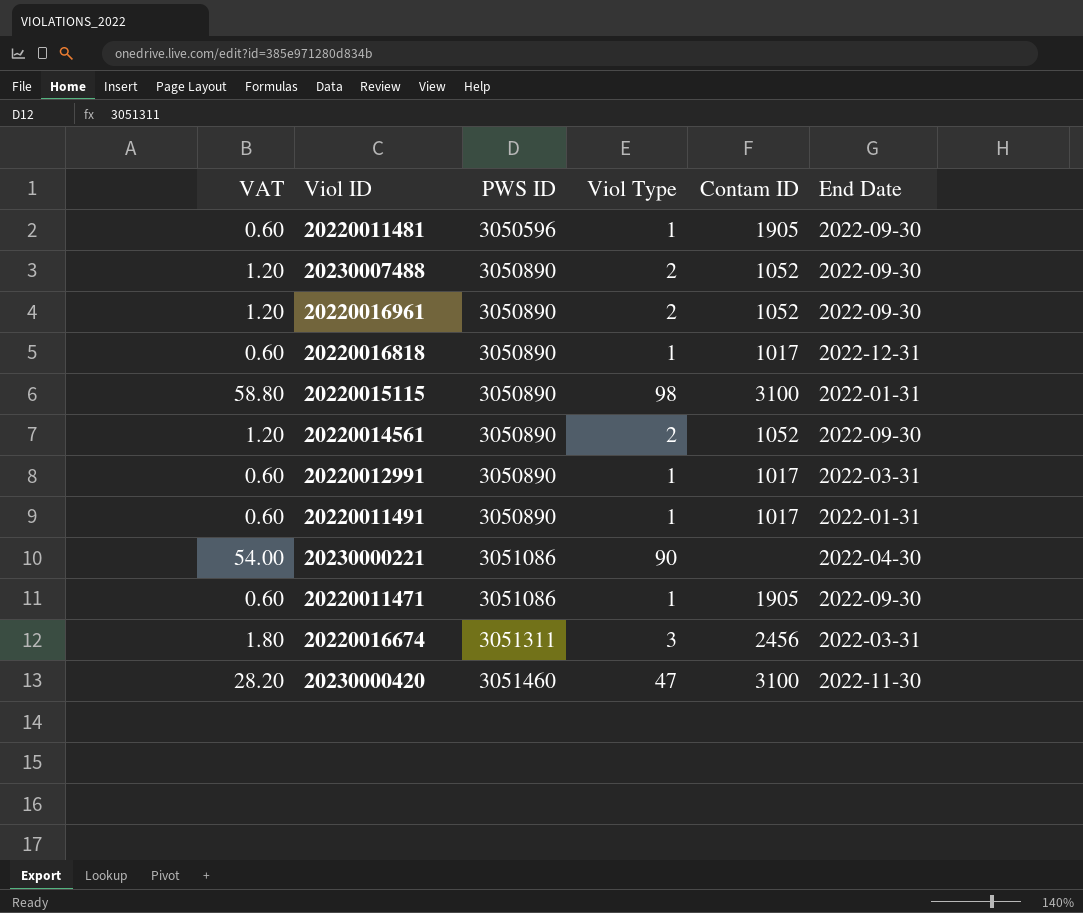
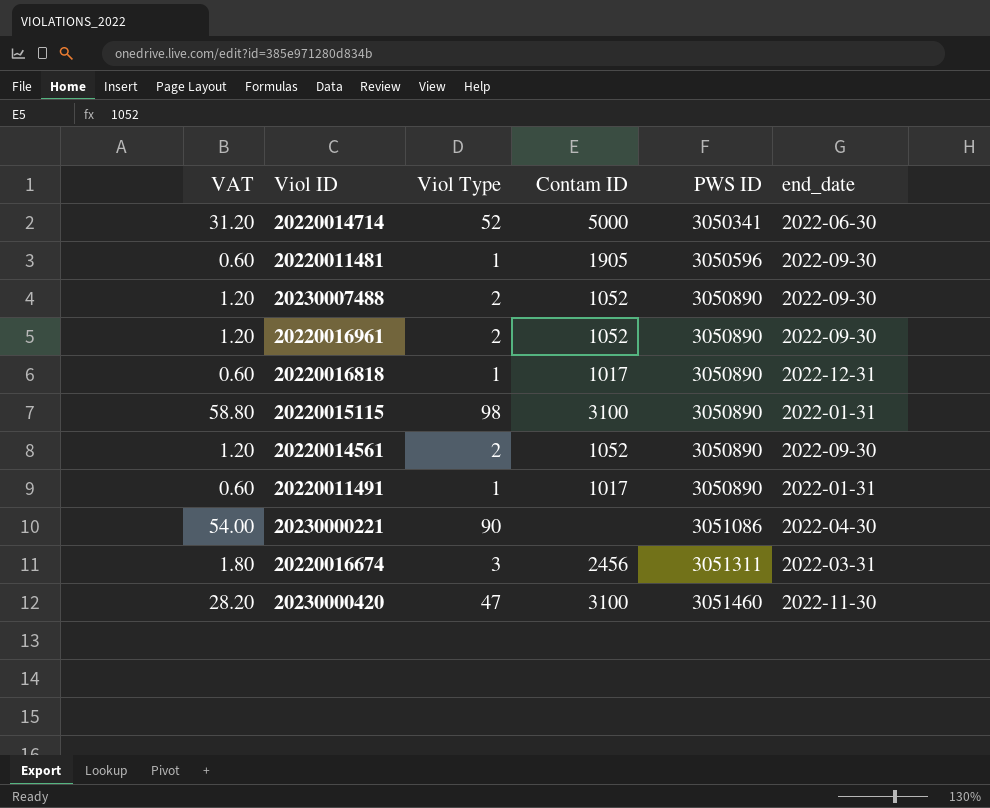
column PWS ID | position: 3 -> 5
column name: End Date -> end_date
row 20220012991: 0.60 | 3050890 | 1 | 1017 | 2022-03-31 -> none
row 20220011471: 0.60 | 3051086 | 1 | 1905 | 2022-09-30 -> none
row 20220014714: none -> 31.20 | 52 | 5000 | 3050341 | 2022-06-30

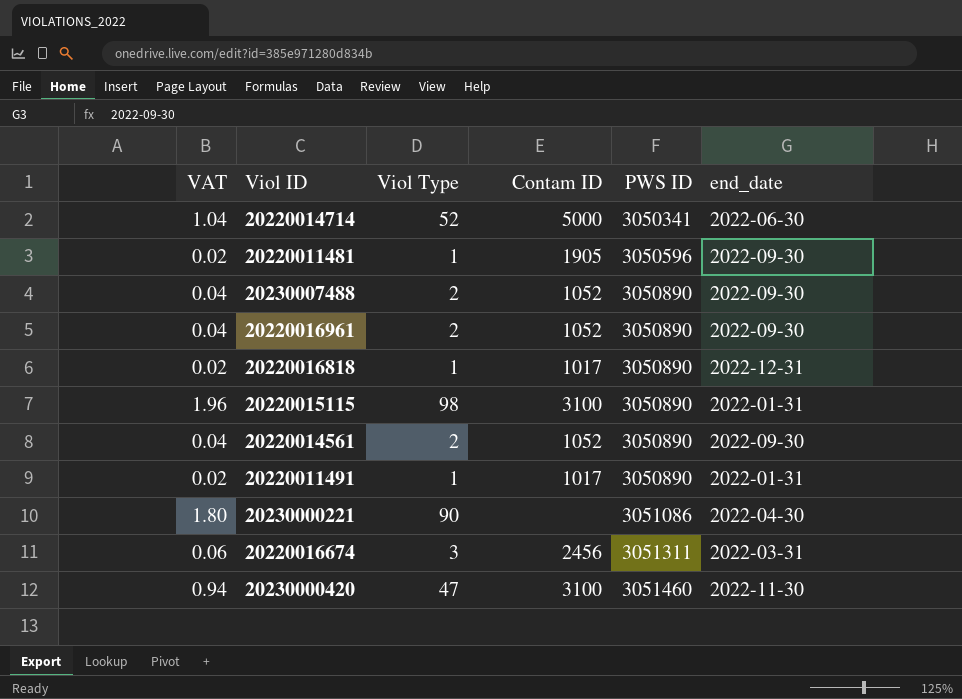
column VAT | formula: [Viol Type] * 0.6 -> [Viol Type] * 0.02

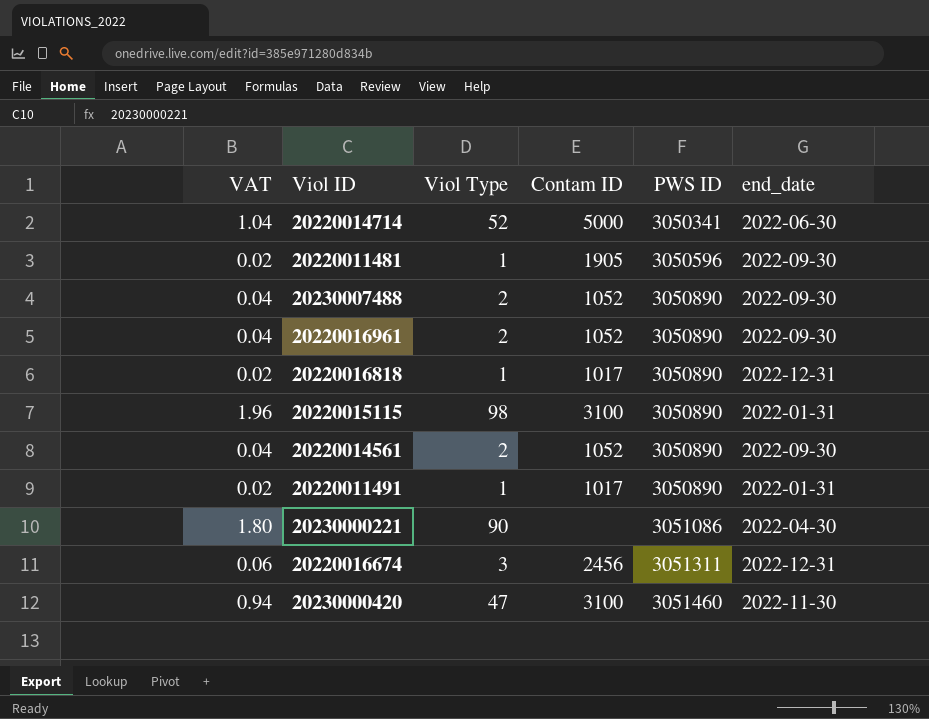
20220016674 | end_date: 2022-03-31 -> 2022-12-31

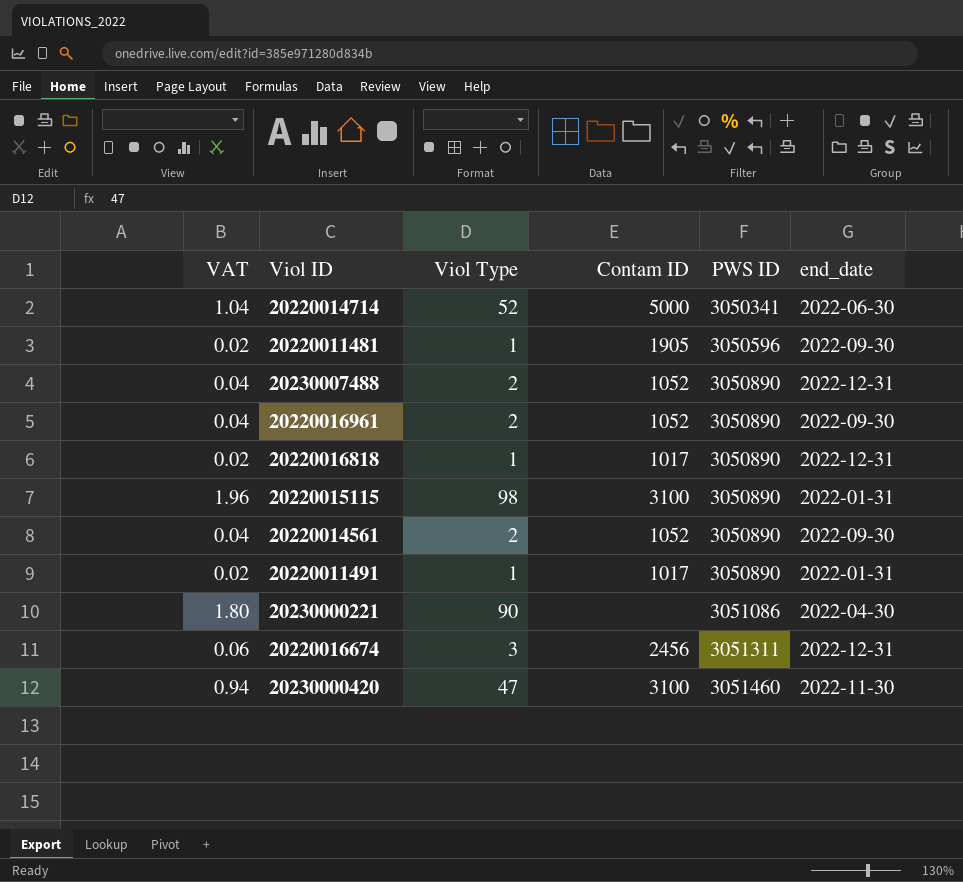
20230007488 | end_date: 2022-09-30 -> 2022-12-31

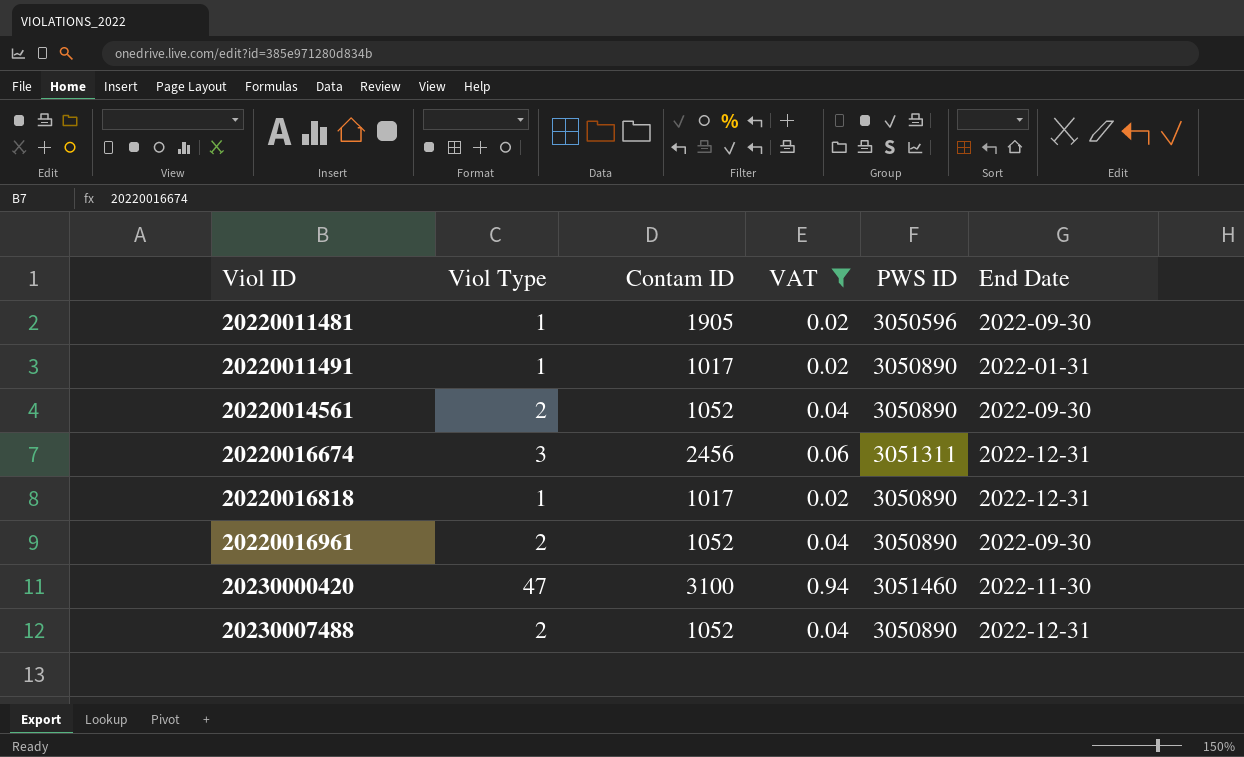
filter: none -> VAT <= 0.94
row order: PWS ID ascending -> Viol ID ascending
column VAT | position: 1 -> 4
column name: end_date -> End Date

